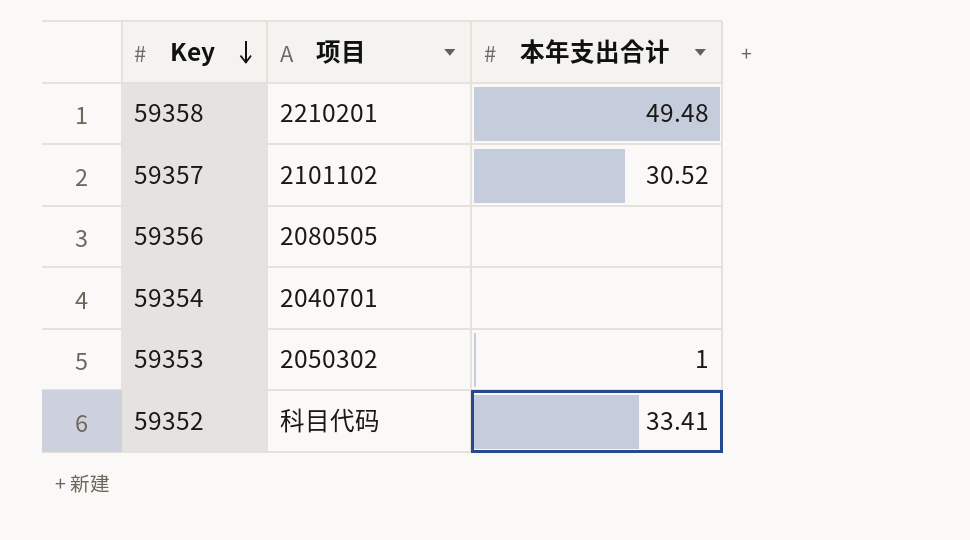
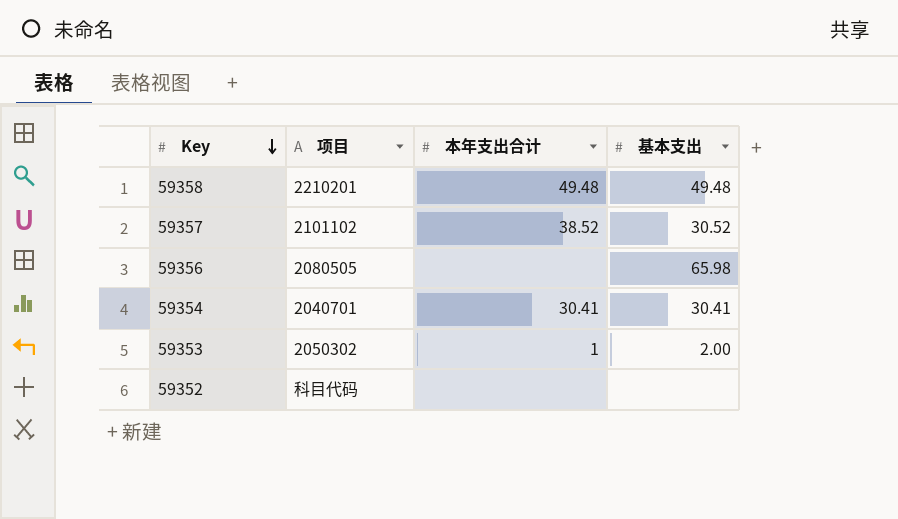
column 基本支出 | position: none -> 4
59357 | 本年支出合计: 30.52 -> 38.52
59354 | 本年支出合计: none -> 30.41
59352 | 本年支出合计: 33.41 -> none

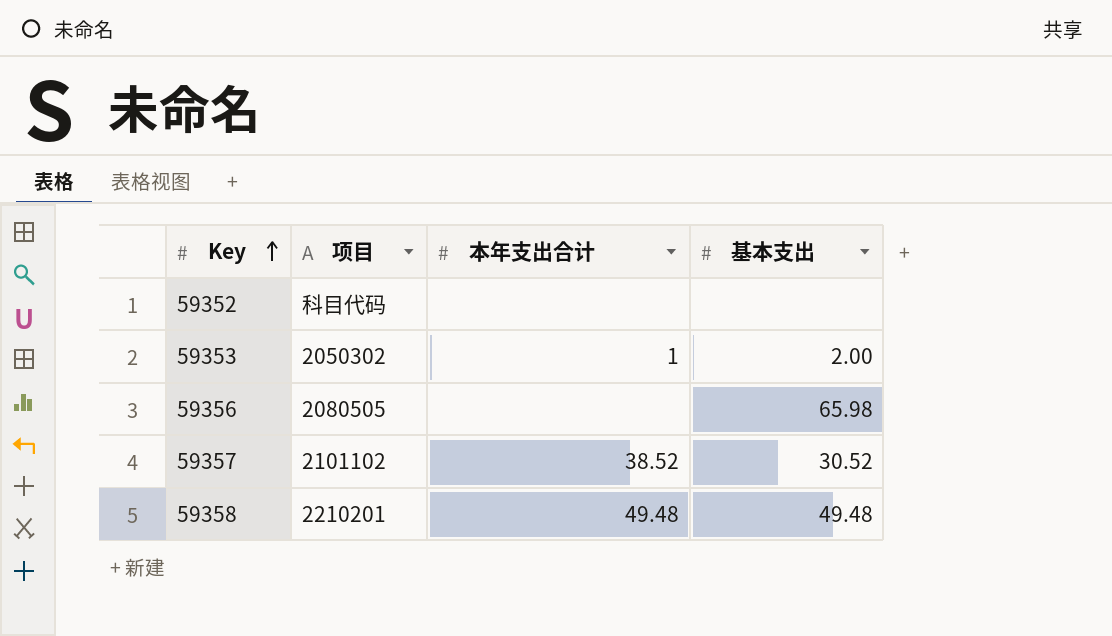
row order: Key descending -> Key ascending
row 59354: 2040701 | 30.41 | 30.41 -> none

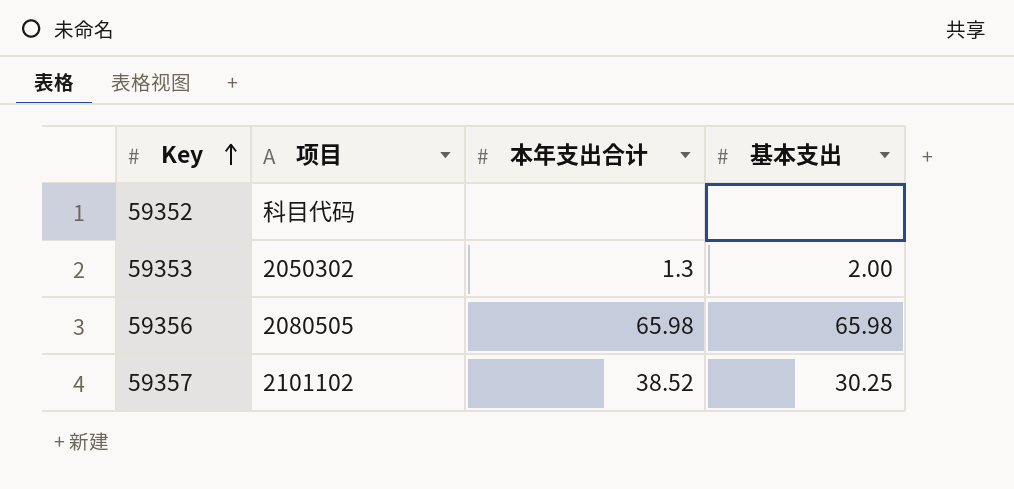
row 59358: 2210201 | 49.48 | 49.48 -> none
59353 | 本年支出合计: 1 -> 1.3
59356 | 本年支出合计: none -> 65.98
59357 | 基本支出: 30.52 -> 30.25

